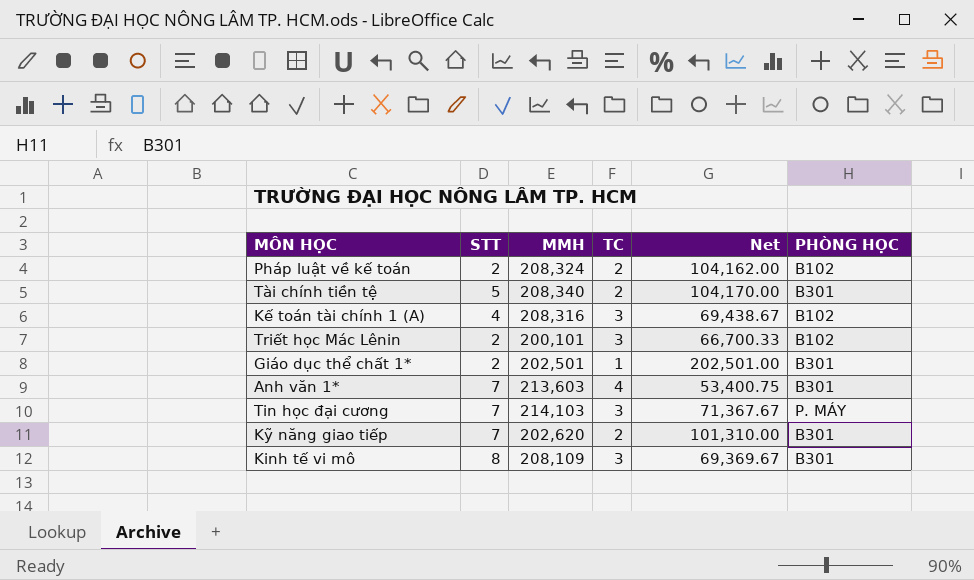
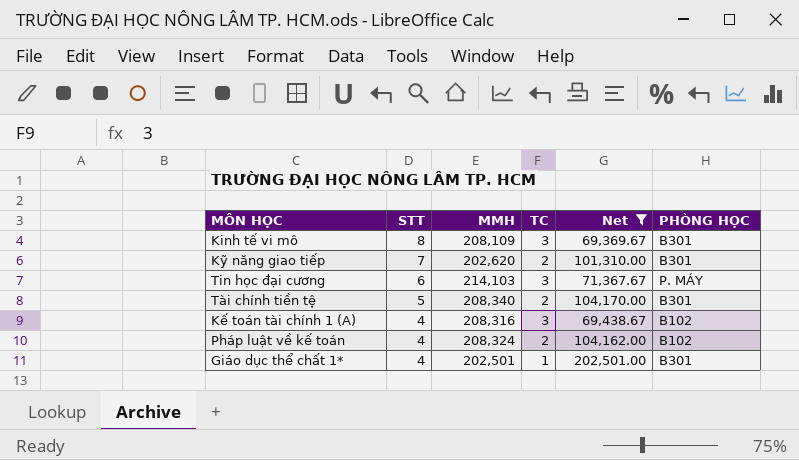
filter: none -> Net >= 69,369.67
row order: none -> STT descending
Tin học đại cương | STT: 7 -> 6
Pháp luật về kế toán | STT: 2 -> 4
Giáo dục thể chất 1* | STT: 2 -> 4

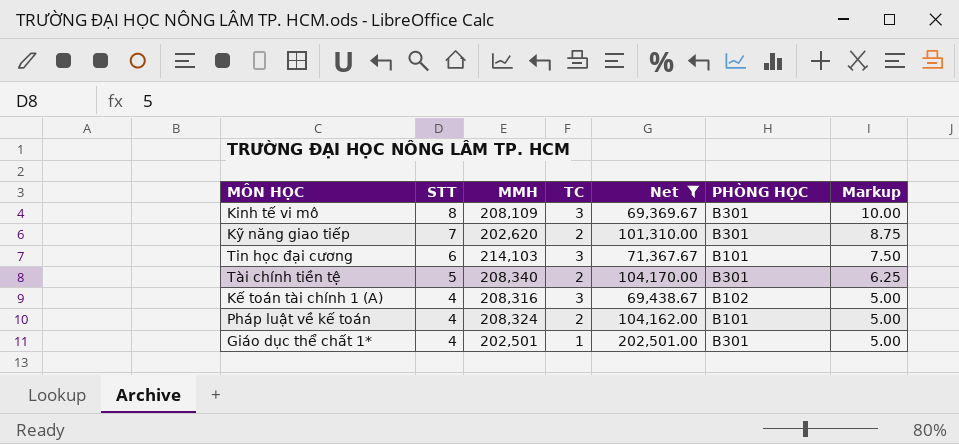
column Markup | formula: none -> [STT] * 1.25
Tin học đại cương | PHÒNG HỌC: P. MÁY -> B101
Pháp luật về kế toán | PHÒNG HỌC: B102 -> B101

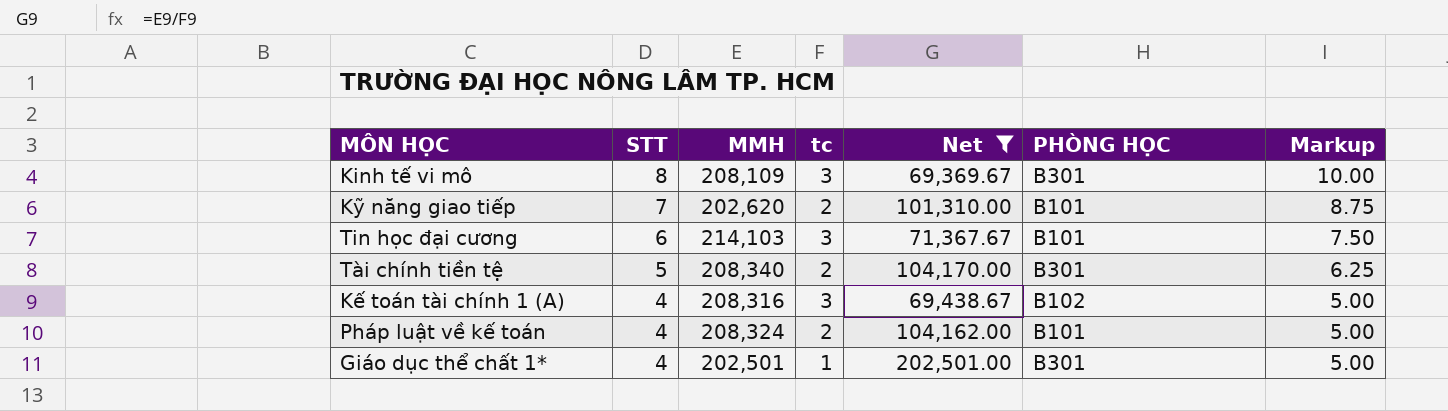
column name: TC -> tc
Kỹ năng giao tiếp | PHÒNG HỌC: B301 -> B101

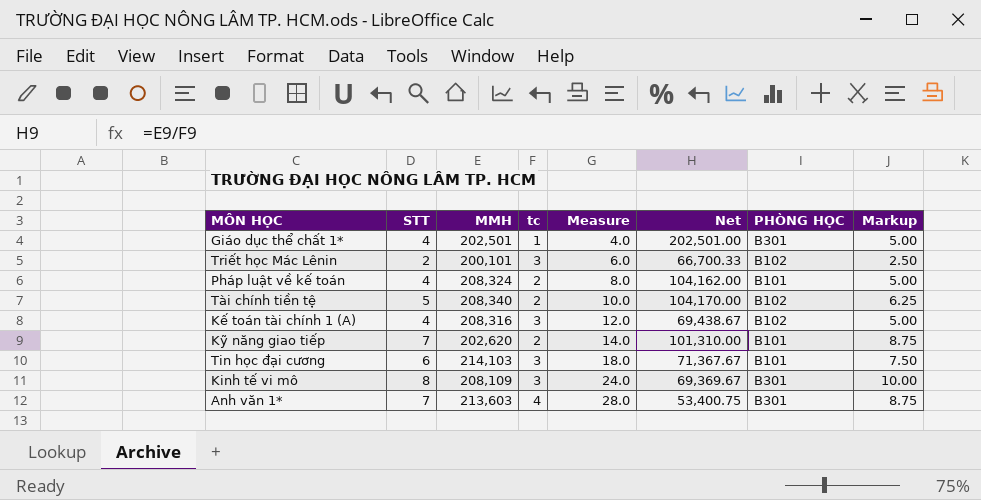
filter: Net >= 69,369.67 -> none
row order: STT descending -> Measure ascending
column Measure | formula: none -> [STT] * [tc]
Tài chính tiền tệ | PHÒNG HỌC: B301 -> B102

